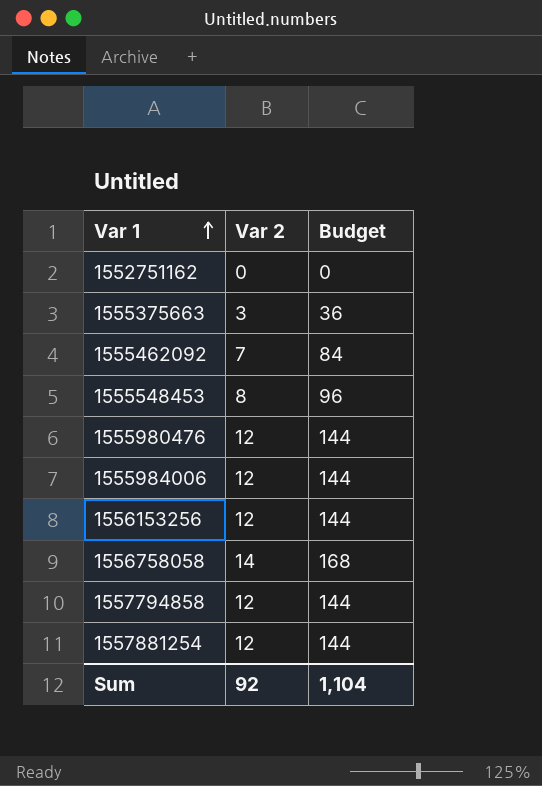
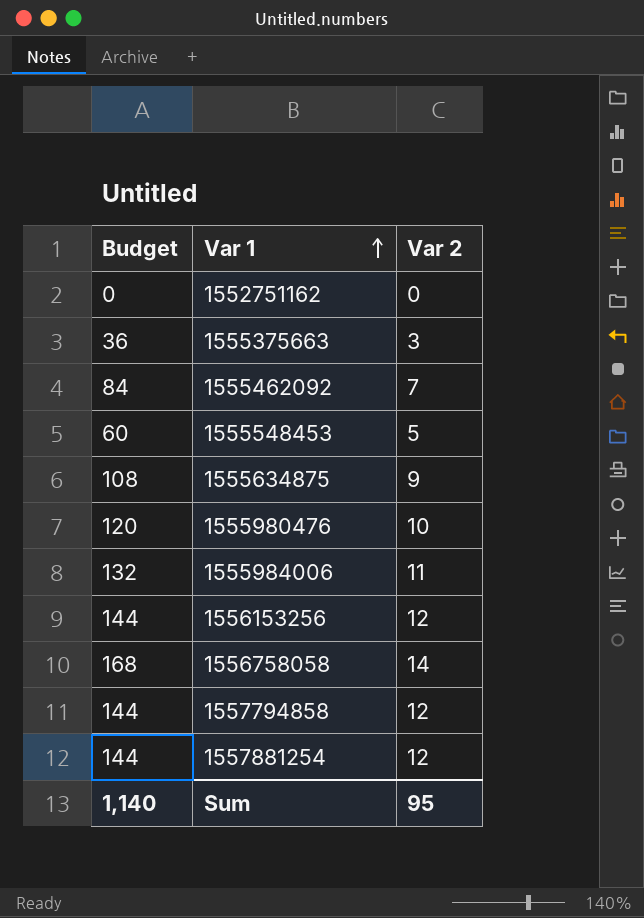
column Budget | position: 3 -> 1
1555548453 | Budget: 96 -> 60
1555548453 | Var 2: 8 -> 5
row 1555634875: none -> 108 | 9
1555980476 | Budget: 144 -> 120
1555980476 | Var 2: 12 -> 10
1555984006 | Budget: 144 -> 132
1555984006 | Var 2: 12 -> 11
Sum | Budget: 1,104 -> 1,140
Sum | Var 2: 92 -> 95

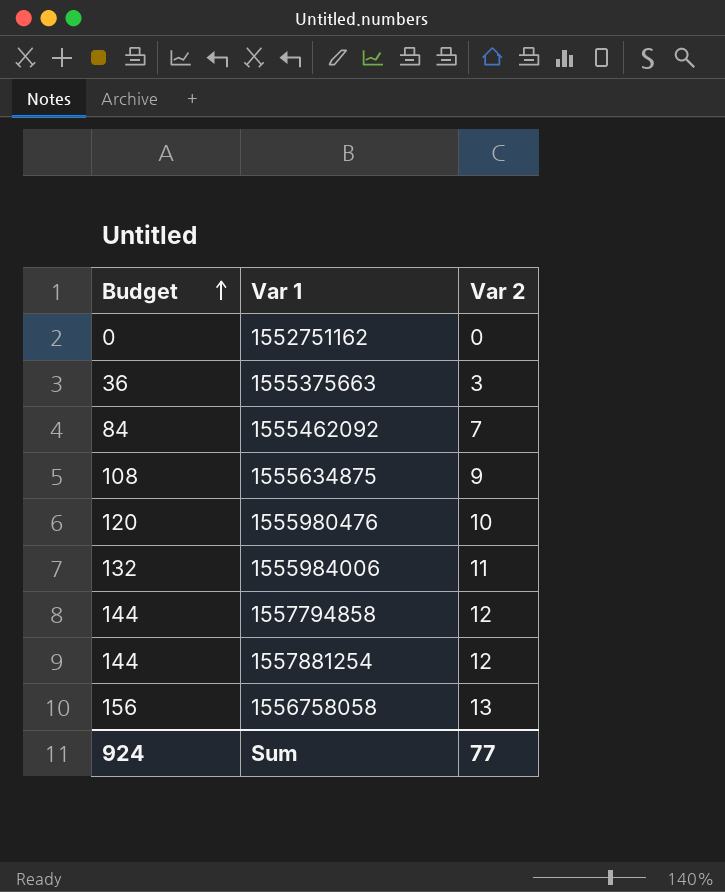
row order: Var 1 ascending -> Budget ascending
row 1555548453: 60 | 5 -> none
row 1556153256: 144 | 12 -> none
1556758058 | Budget: 168 -> 156
1556758058 | Var 2: 14 -> 13
Sum | Budget: 1,140 -> 924
Sum | Var 2: 95 -> 77

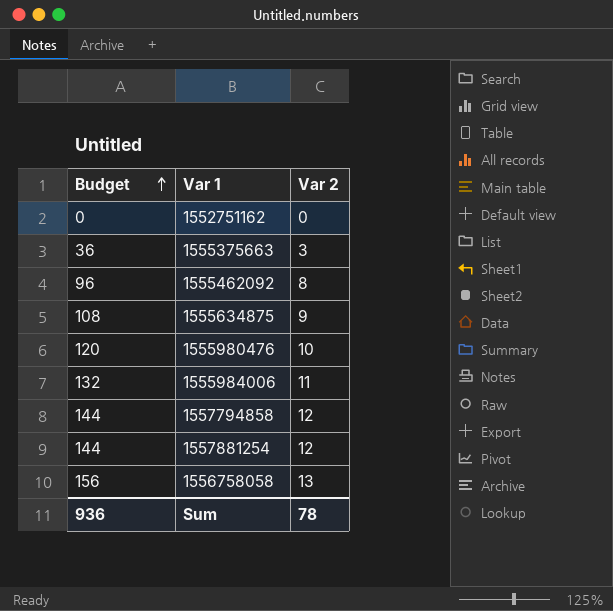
1555462092 | Budget: 84 -> 96
1555462092 | Var 2: 7 -> 8
Sum | Budget: 924 -> 936
Sum | Var 2: 77 -> 78

